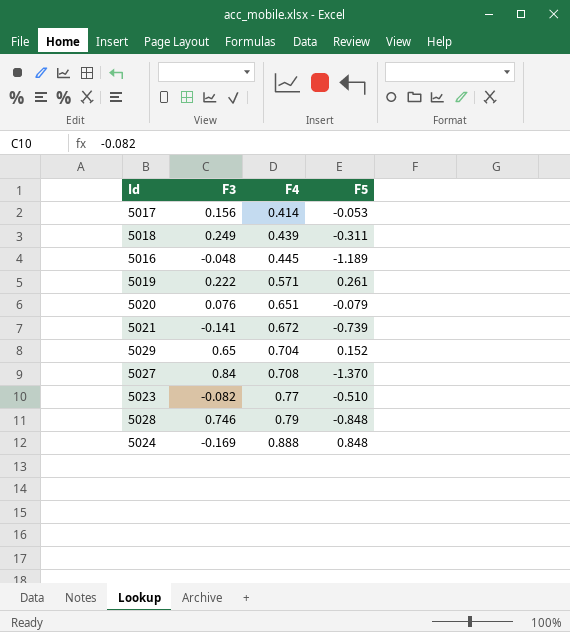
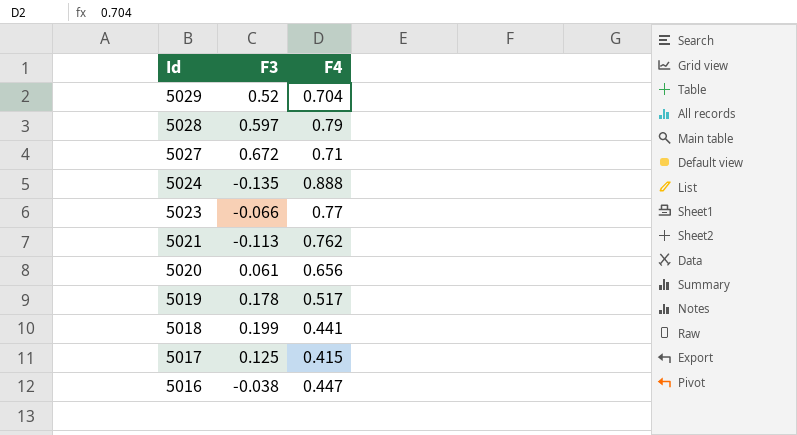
row order: F4 ascending -> Id descending
column F5 | position: 4 -> none
5029 | F3: 0.65 -> 0.52
5028 | F3: 0.746 -> 0.597
5027 | F3: 0.84 -> 0.672
5027 | F4: 0.708 -> 0.71
5024 | F3: -0.169 -> -0.135
5023 | F3: -0.082 -> -0.066
5021 | F3: -0.141 -> -0.113
5021 | F4: 0.672 -> 0.762
5020 | F3: 0.076 -> 0.061
5020 | F4: 0.651 -> 0.656
5019 | F3: 0.222 -> 0.178
5019 | F4: 0.571 -> 0.517
5018 | F3: 0.249 -> 0.199
5018 | F4: 0.439 -> 0.441
5017 | F3: 0.156 -> 0.125
5017 | F4: 0.414 -> 0.415
5016 | F3: -0.048 -> -0.038
5016 | F4: 0.445 -> 0.447

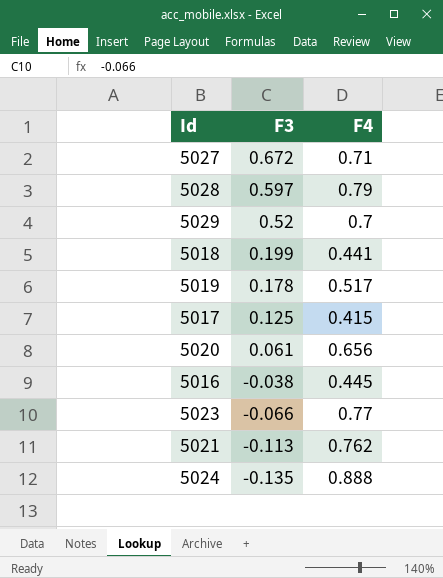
row order: Id descending -> F3 descending
5029 | F4: 0.704 -> 0.7
5016 | F4: 0.447 -> 0.445

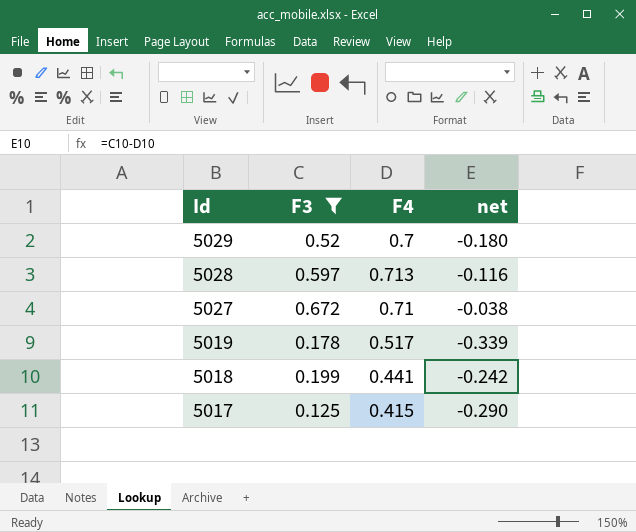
filter: none -> F3 >= 0.125
row order: F3 descending -> Id descending
column net | formula: none -> [F3] - [F4]
5028 | F4: 0.79 -> 0.713

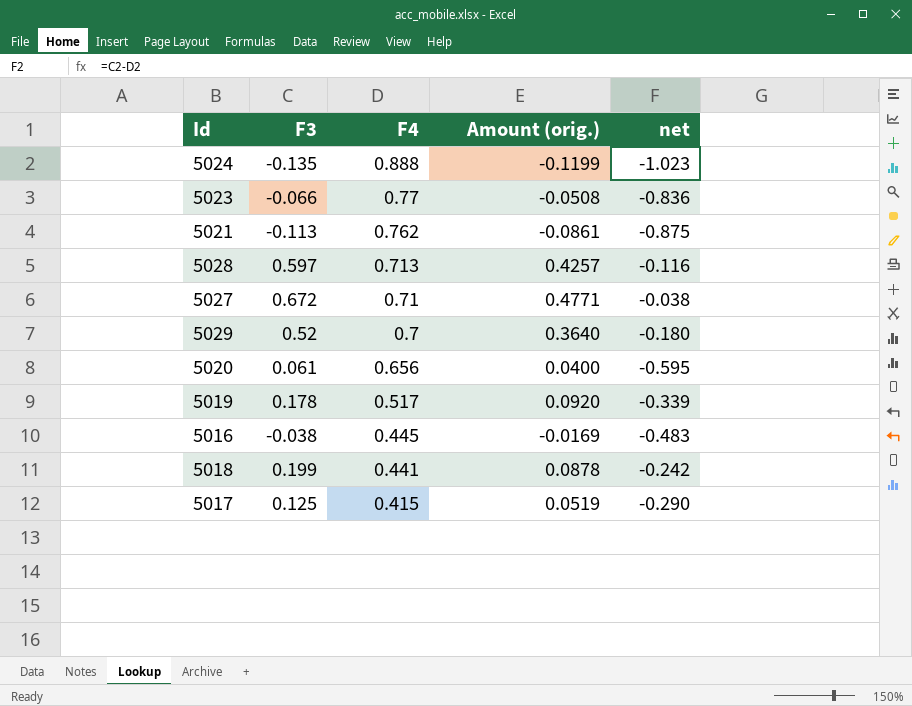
filter: F3 >= 0.125 -> none
row order: Id descending -> F4 descending
column Amount (orig.) | formula: none -> [F3] * [F4]

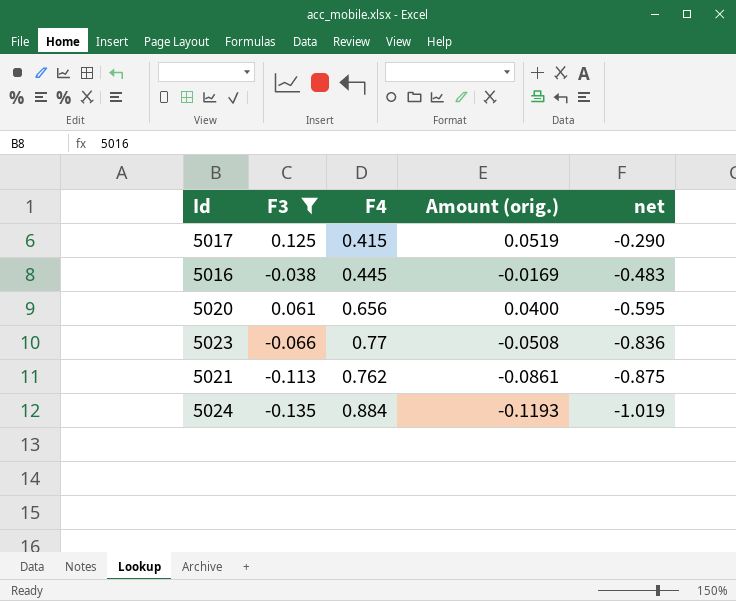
filter: none -> F3 <= 0.125
row order: F4 descending -> net descending
5024 | F4: 0.888 -> 0.884
5024 | Amount (orig.): -0.1199 -> -0.1193
5024 | net: -1.023 -> -1.019

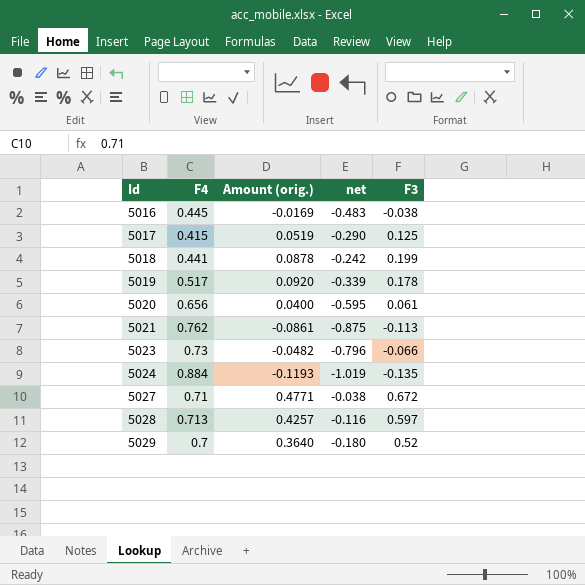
filter: F3 <= 0.125 -> none
row order: net descending -> Id ascending
column F3 | position: 2 -> 5
5023 | F4: 0.77 -> 0.73
5023 | Amount (orig.): -0.0508 -> -0.0482
5023 | net: -0.836 -> -0.796

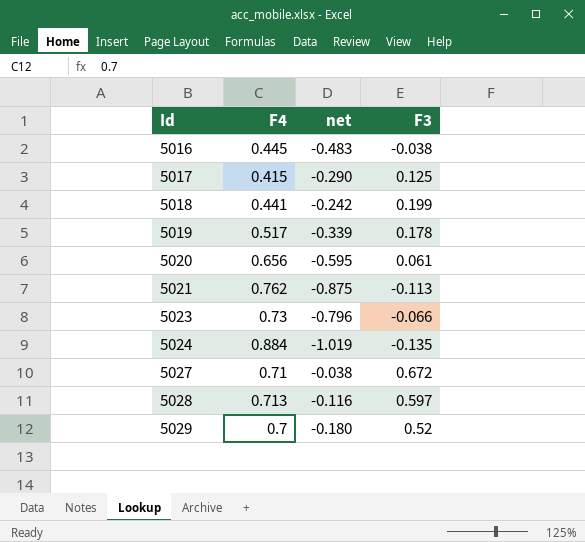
column Amount (orig.) | formula: [F4] * [F3] -> none

